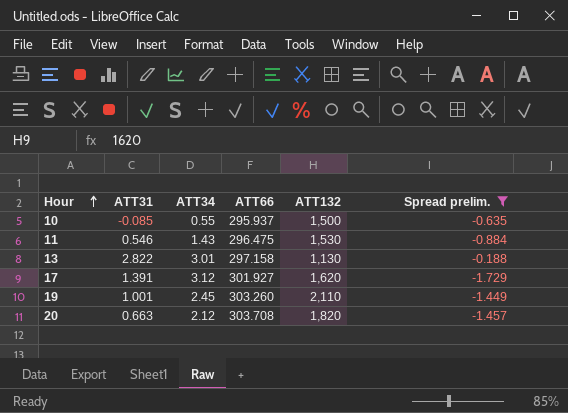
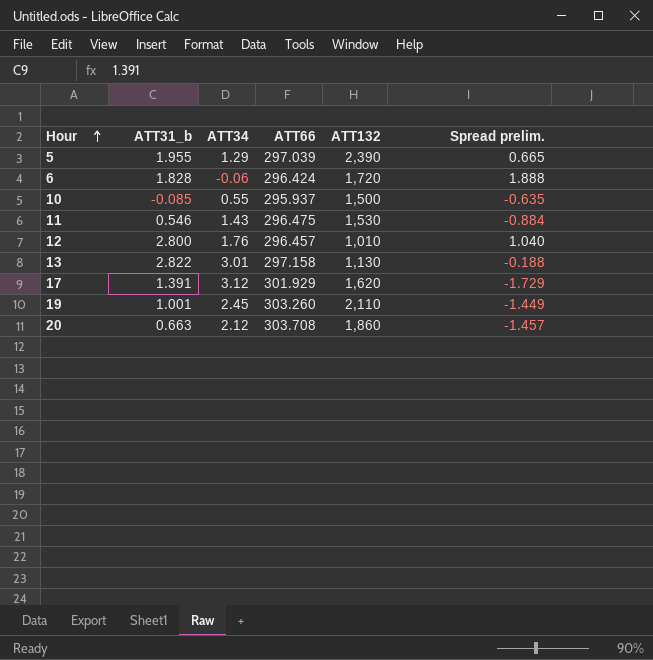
filter: Spread prelim. <= -0.188 -> none
column name: ATT31 -> ATT31_b
17 | ATT66: 301.927 -> 301.929
20 | ATT132: 1,820 -> 1,860

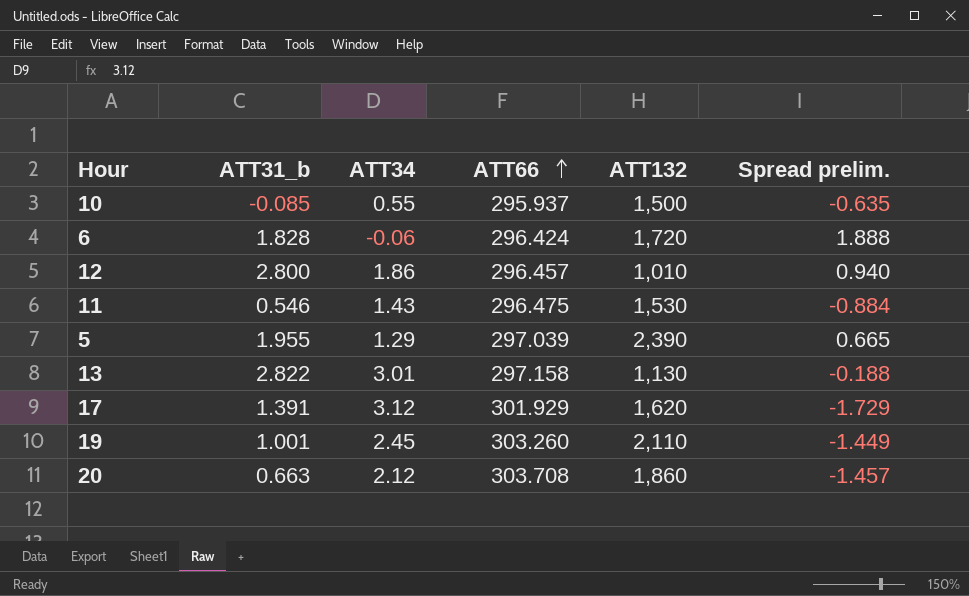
row order: Hour ascending -> ATT66 ascending
12 | ATT34: 1.76 -> 1.86
12 | Spread prelim.: 1.040 -> 0.940

